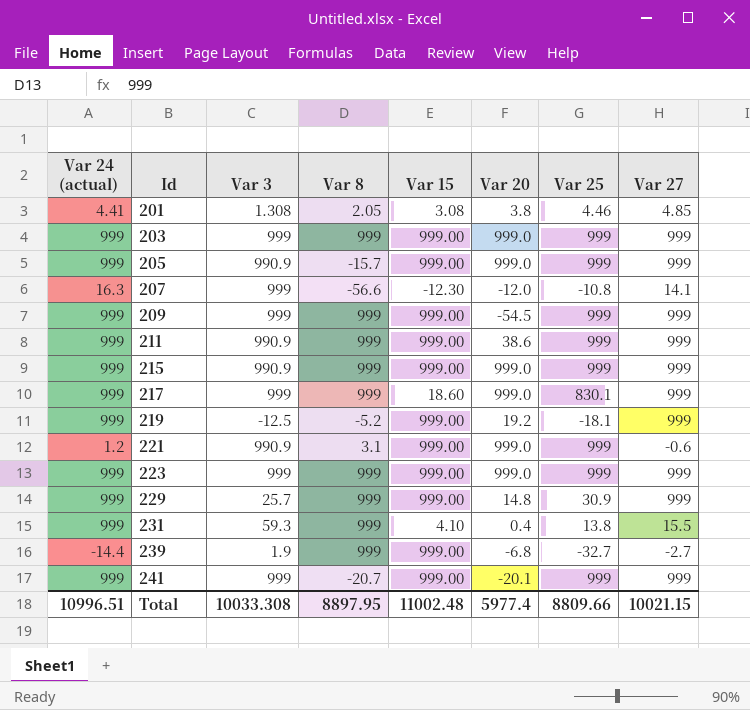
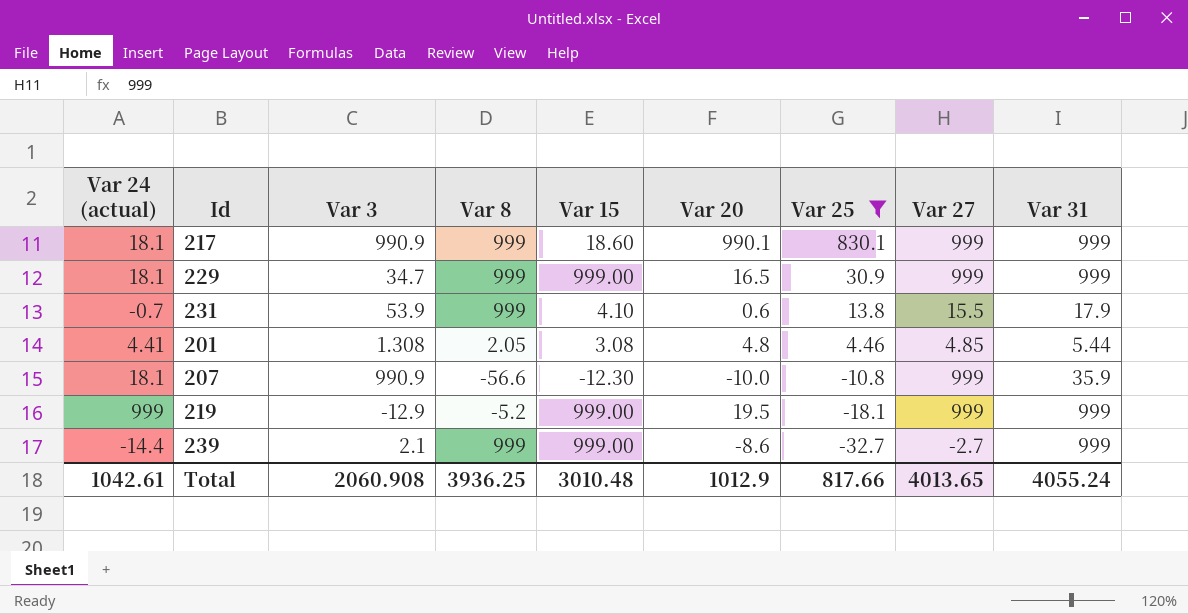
filter: none -> Var 25 != 999
row order: Id ascending -> Var 25 descending
column Var 31 | position: none -> 9
217 | Var 24 (actual): 999 -> 18.1
217 | Var 3: 999 -> 990.9
217 | Var 20: 999.0 -> 990.1
229 | Var 24 (actual): 999 -> 18.1
229 | Var 3: 25.7 -> 34.7
229 | Var 20: 14.8 -> 16.5
231 | Var 24 (actual): 999 -> -0.7
231 | Var 3: 59.3 -> 53.9
231 | Var 20: 0.4 -> 0.6
201 | Var 20: 3.8 -> 4.8
207 | Var 24 (actual): 16.3 -> 18.1
207 | Var 3: 999 -> 990.9
207 | Var 20: -12.0 -> -10.0
207 | Var 27: 14.1 -> 999
219 | Var 3: -12.5 -> -12.9
219 | Var 20: 19.2 -> 19.5
239 | Var 3: 1.9 -> 2.1
239 | Var 20: -6.8 -> -8.6
Total | Var 24 (actual): 10996.51 -> 1042.61
Total | Var 3: 10033.308 -> 2060.908
Total | Var 8: 8897.95 -> 3936.25
Total | Var 15: 11002.48 -> 3010.48
Total | Var 20: 5977.4 -> 1012.9
Total | Var 25: 8809.66 -> 817.66
Total | Var 27: 10021.15 -> 4013.65

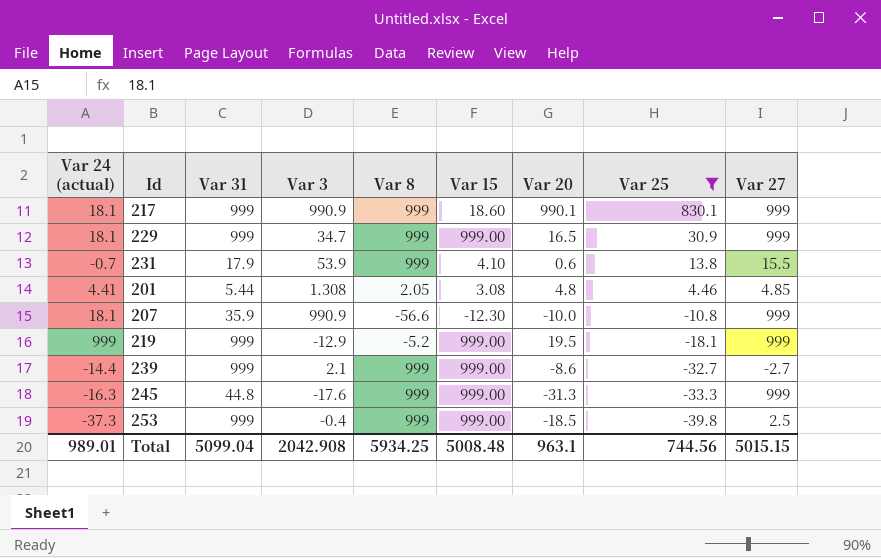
column Var 31 | position: 9 -> 3
row 245: none -> -16.3 | 44.8 | -17.6 | 999 | 999.00 | -31.3 | -33.3 | 999
row 253: none -> -37.3 | 999 | -0.4 | 999 | 999.00 | -18.5 | -39.8 | 2.5
Total | Var 24 (actual): 1042.61 -> 989.01
Total | Var 31: 4055.24 -> 5099.04
Total | Var 3: 2060.908 -> 2042.908
Total | Var 8: 3936.25 -> 5934.25
Total | Var 15: 3010.48 -> 5008.48
Total | Var 20: 1012.9 -> 963.1
Total | Var 25: 817.66 -> 744.56
Total | Var 27: 4013.65 -> 5015.15

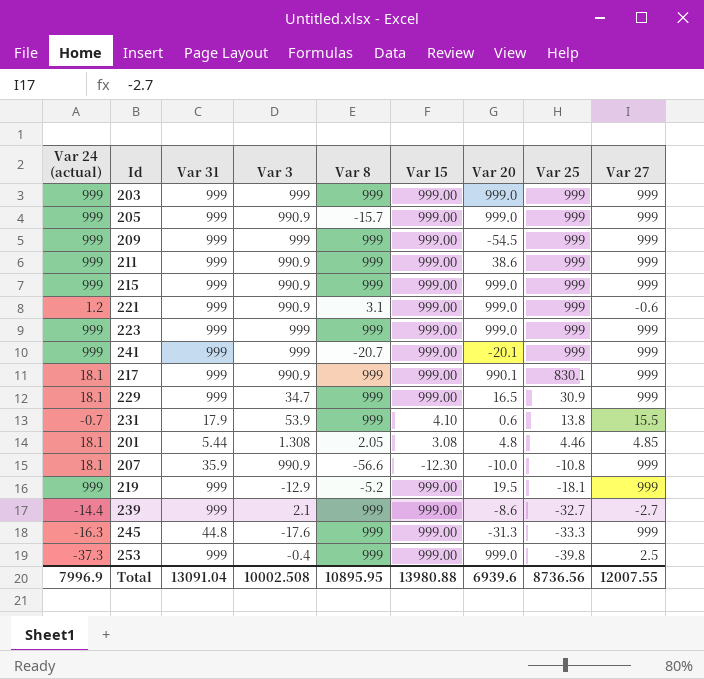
filter: Var 25 != 999 -> none
217 | Var 15: 18.60 -> 999.00
201 | Var 24 (actual): 4.41 -> 18.1
253 | Var 20: -18.5 -> 999.0
Total | Var 24 (actual): 989.01 -> 7996.9
Total | Var 31: 5099.04 -> 13091.04
Total | Var 3: 2042.908 -> 10002.508
Total | Var 8: 5934.25 -> 10895.95
Total | Var 15: 5008.48 -> 13980.88
Total | Var 20: 963.1 -> 6939.6
Total | Var 25: 744.56 -> 8736.56
Total | Var 27: 5015.15 -> 12007.55

